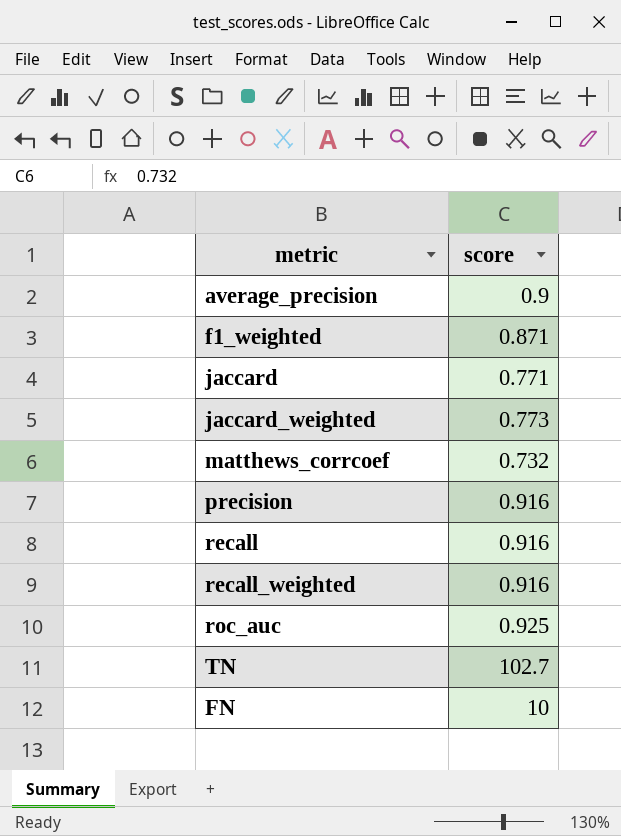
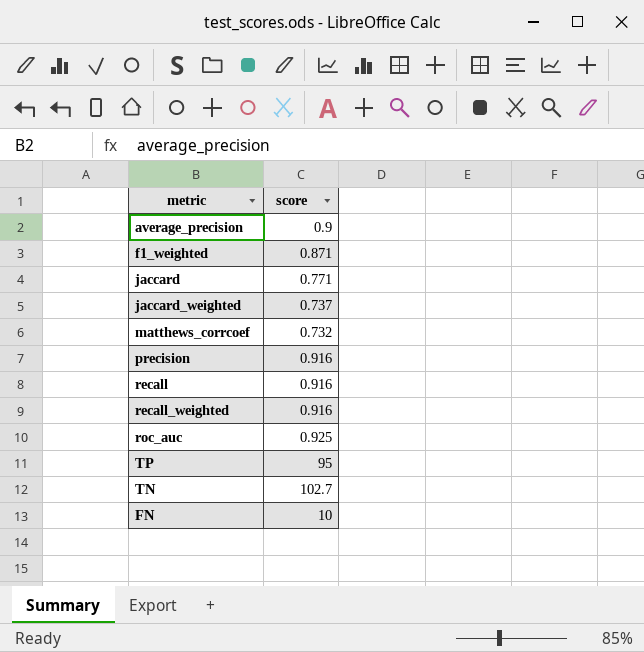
jaccard_weighted | score: 0.773 -> 0.737
row TP: none -> 95

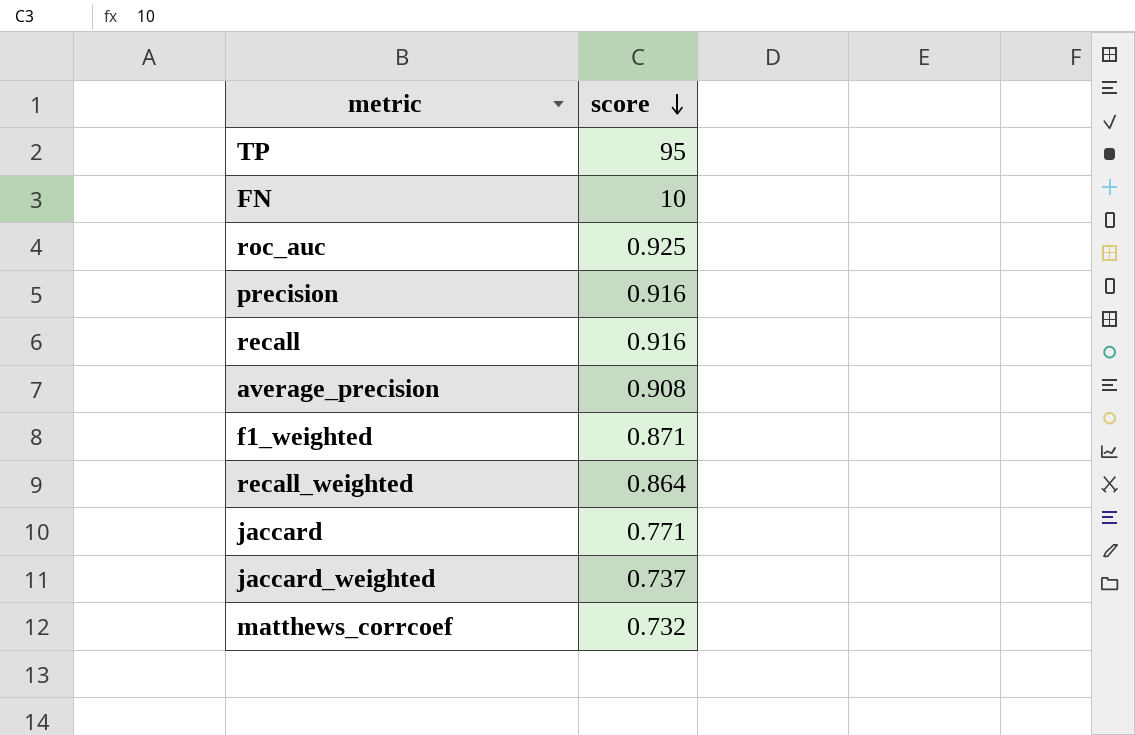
row order: none -> score descending
row TN: 102.7 -> none
average_precision | score: 0.9 -> 0.908
recall_weighted | score: 0.916 -> 0.864

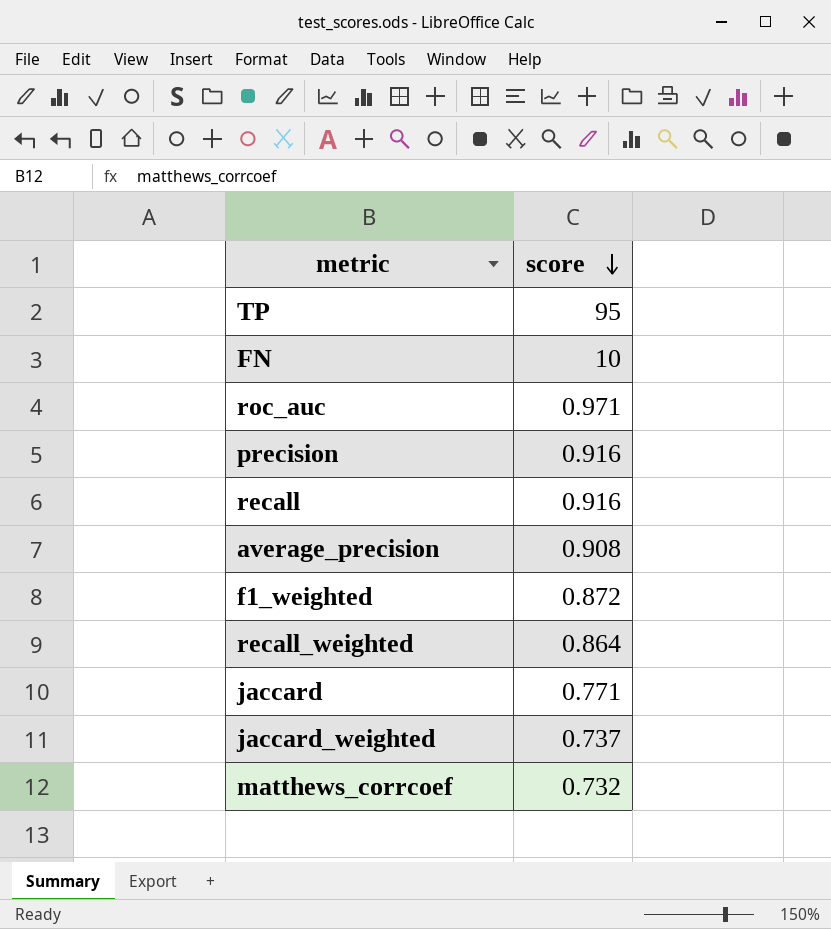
roc_auc | score: 0.925 -> 0.971
f1_weighted | score: 0.871 -> 0.872

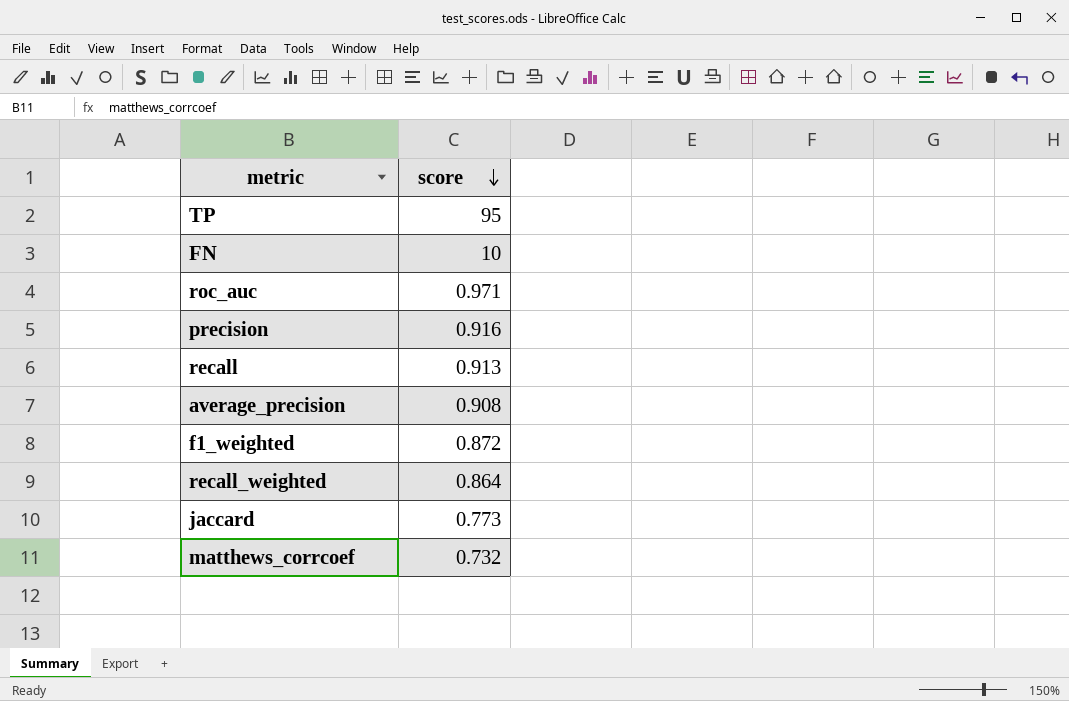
row jaccard_weighted: 0.737 -> none
recall | score: 0.916 -> 0.913
jaccard | score: 0.771 -> 0.773

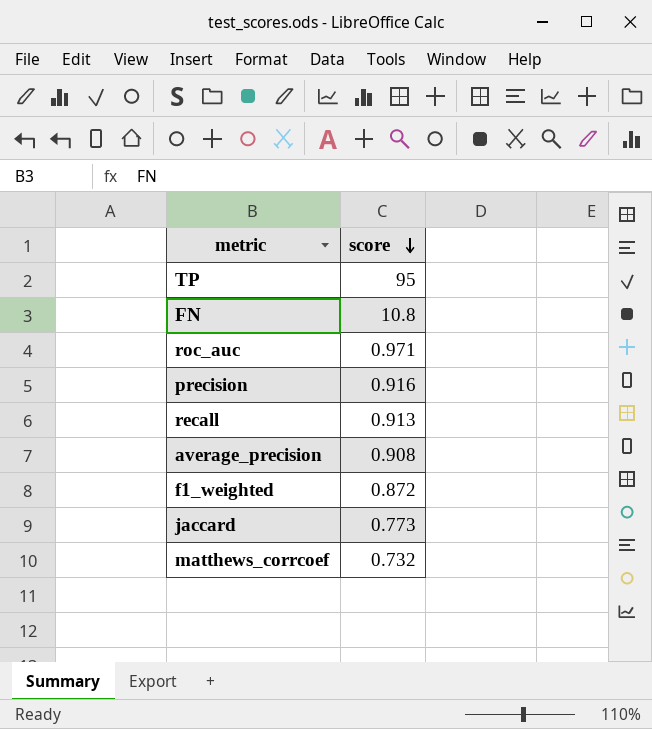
row recall_weighted: 0.864 -> none
FN | score: 10 -> 10.8

